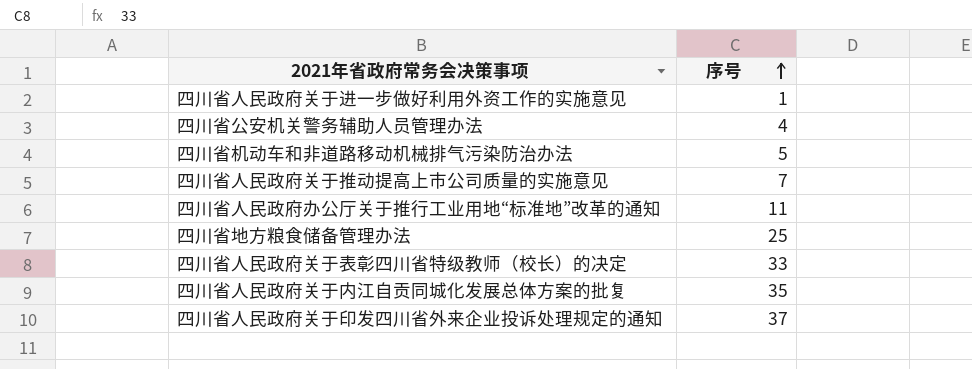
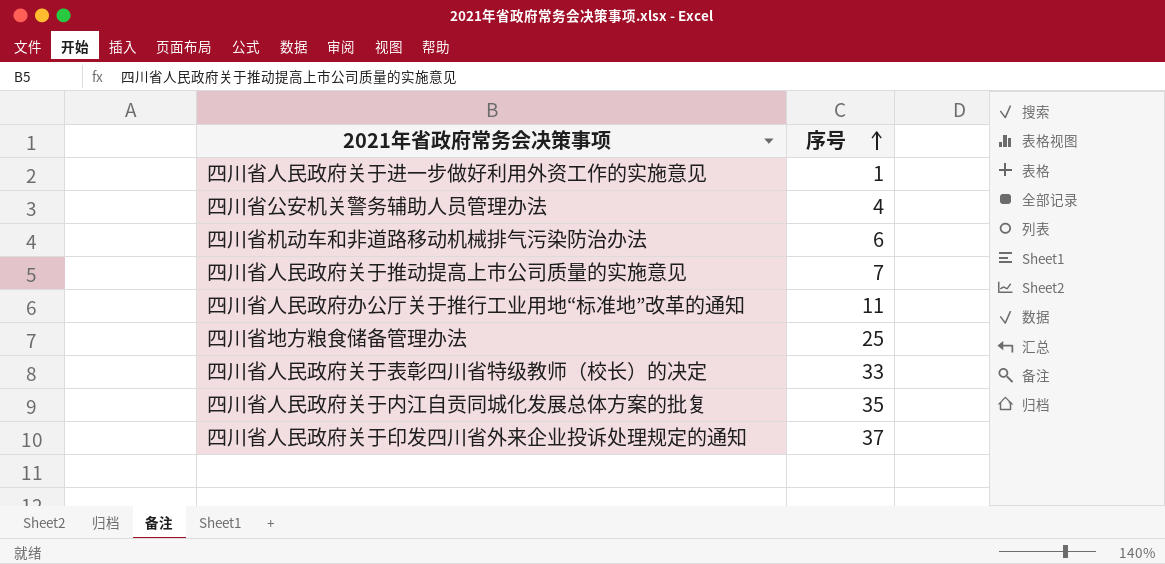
四川省机动车和非道路移动机械排气污染防治办法 | 序号: 5 -> 6

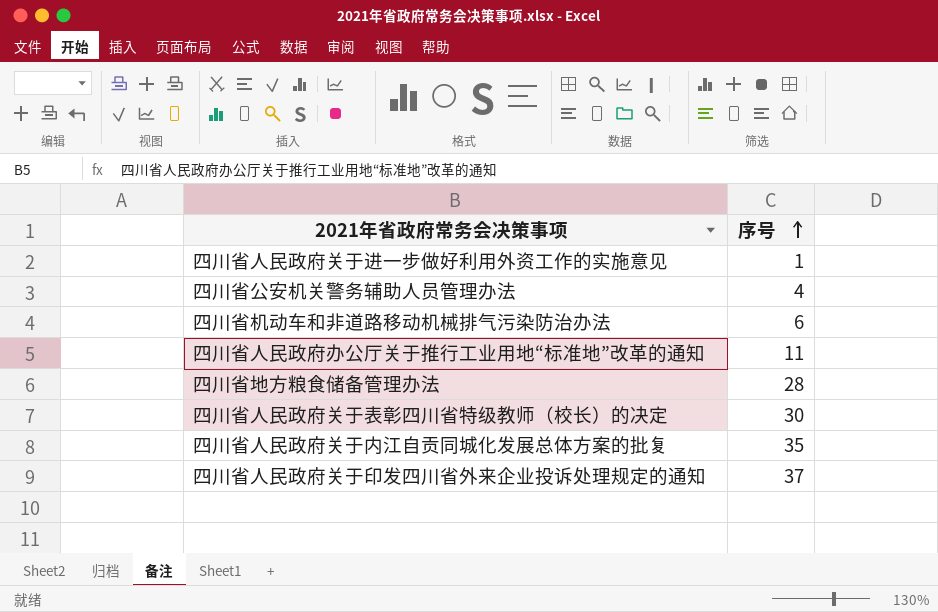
row 四川省人民政府关于推动提高上市公司质量的实施意见: 7 -> none
四川省地方粮食储备管理办法 | 序号: 25 -> 28
四川省人民政府关于表彰四川省特级教师（校长）的决定 | 序号: 33 -> 30

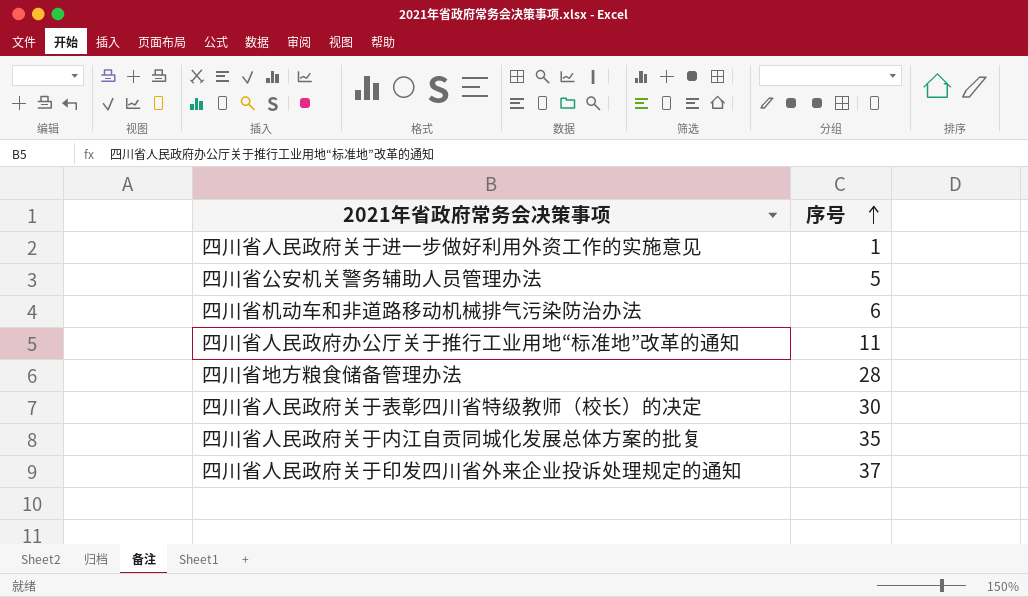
四川省公安机关警务辅助人员管理办法 | 序号: 4 -> 5

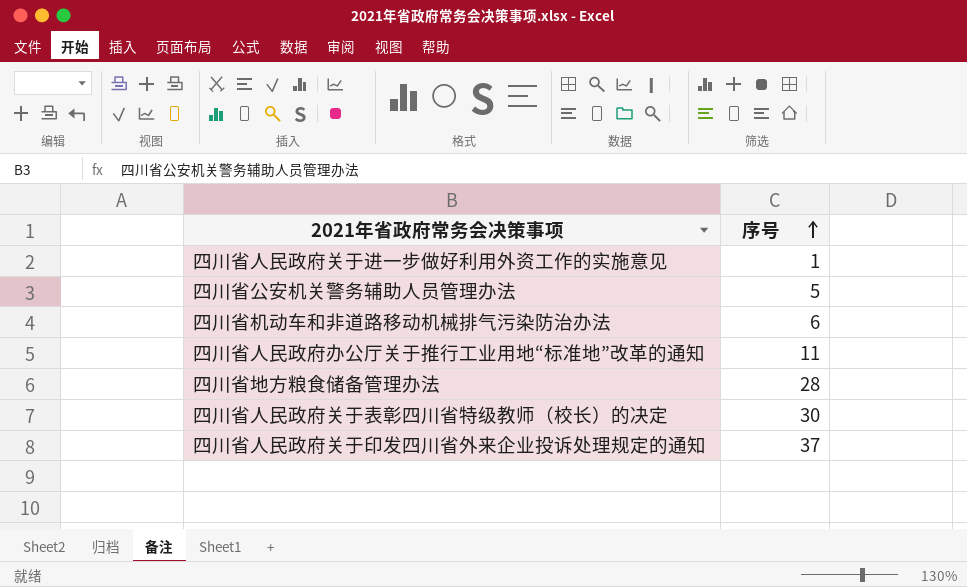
row 四川省人民政府关于内江自贡同城化发展总体方案的批复: 35 -> none

